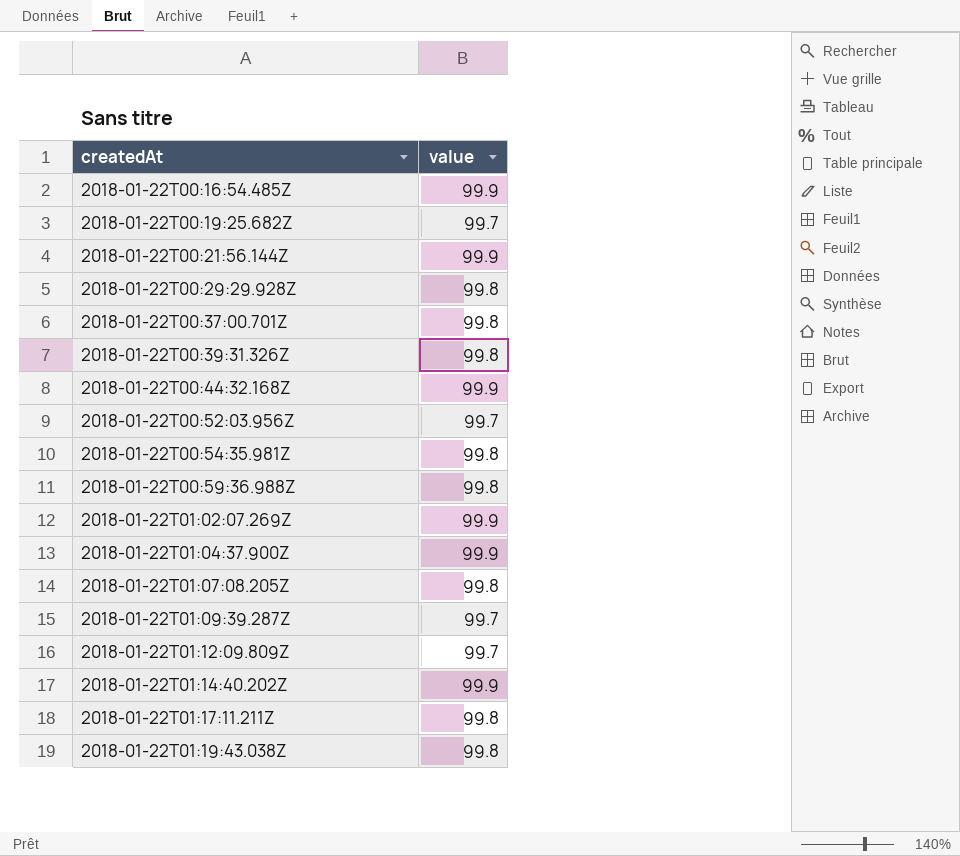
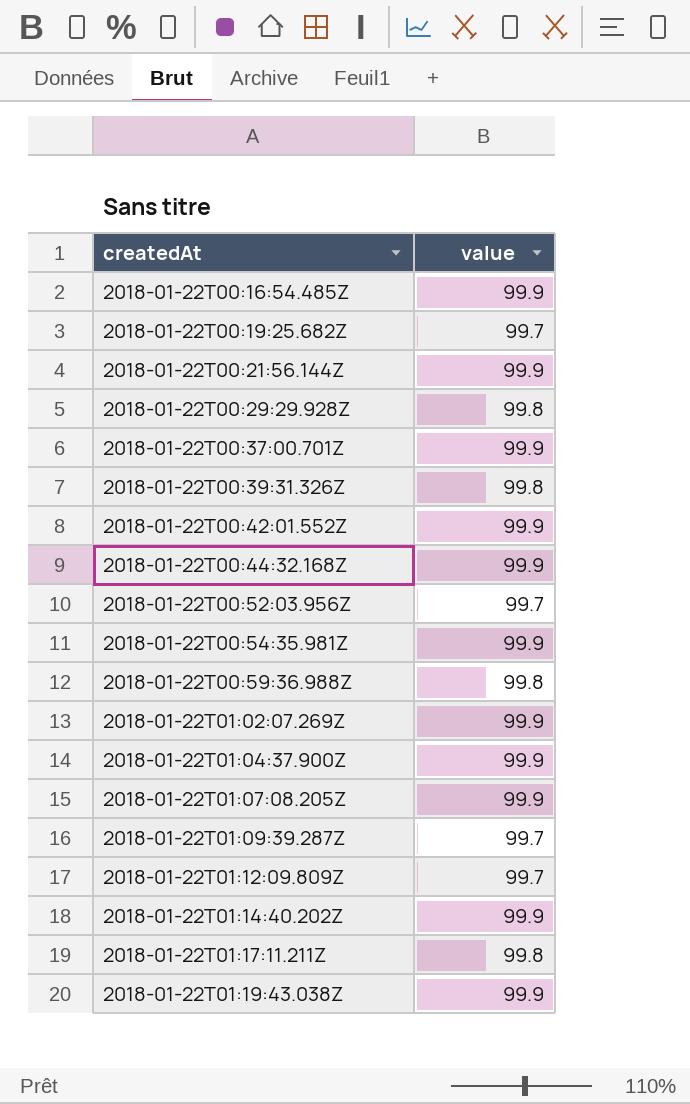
2018-01-22T00:37:00.701Z | value: 99.8 -> 99.9
row 2018-01-22T00:42:01.552Z: none -> 99.9
2018-01-22T00:54:35.981Z | value: 99.8 -> 99.9
2018-01-22T01:07:08.205Z | value: 99.8 -> 99.9
2018-01-22T01:19:43.038Z | value: 99.8 -> 99.9

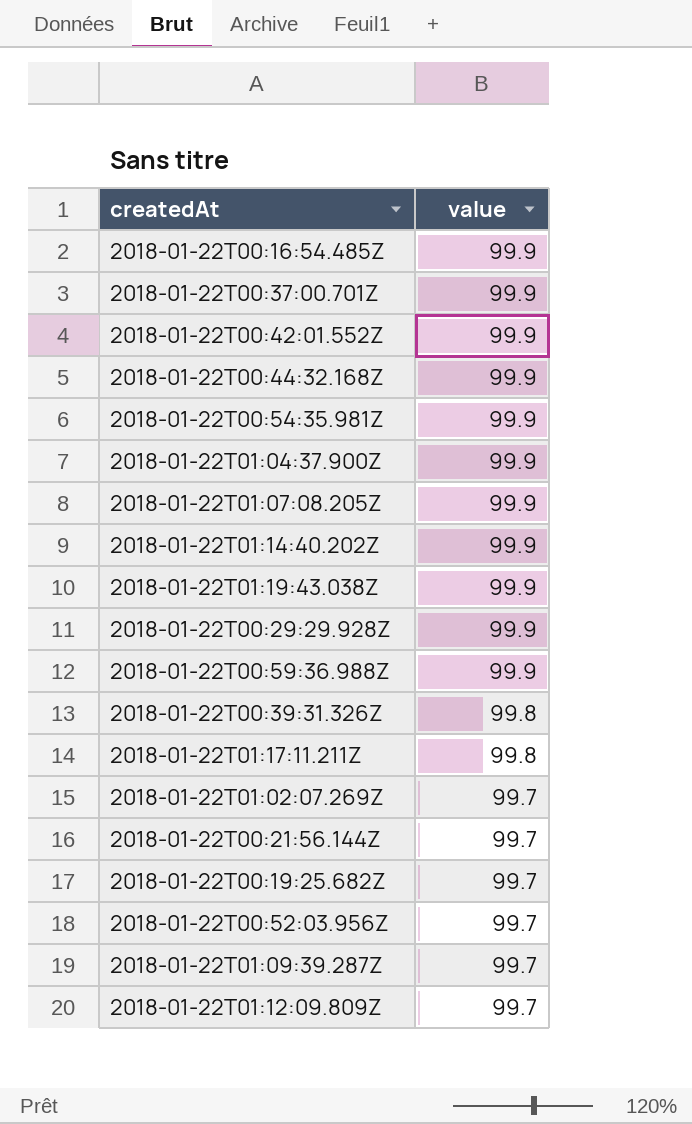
row order: createdAt ascending -> value descending
2018-01-22T00:29:29.928Z | value: 99.8 -> 99.9
2018-01-22T00:59:36.988Z | value: 99.8 -> 99.9
2018-01-22T01:02:07.269Z | value: 99.9 -> 99.7
2018-01-22T00:21:56.144Z | value: 99.9 -> 99.7

